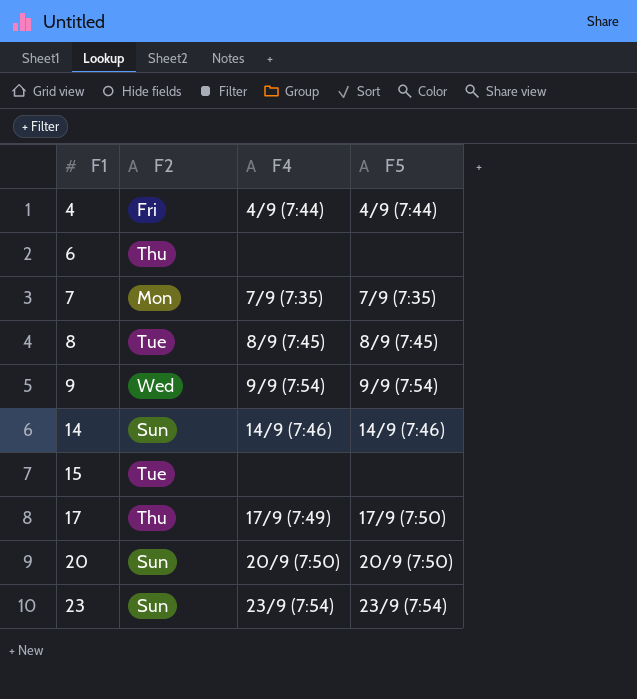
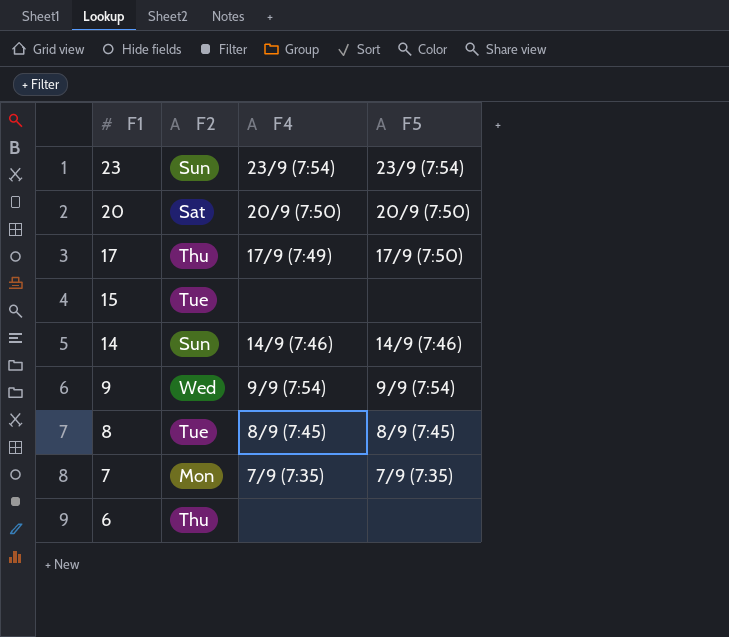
row order: F1 ascending -> F1 descending
row 4: Fri | 4/9 (7:44) | 4/9 (7:44) -> none
20 | F2: Sun -> Sat

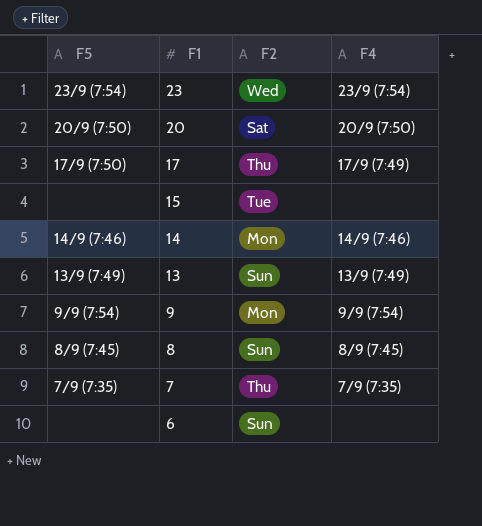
column F5 | position: 4 -> 1
23 | F2: Sun -> Wed
14 | F2: Sun -> Mon
row 13: none -> 13/9 (7:49) | Sun | 13/9 (7:49)
9 | F2: Wed -> Mon
8 | F2: Tue -> Sun
7 | F2: Mon -> Thu
6 | F2: Thu -> Sun

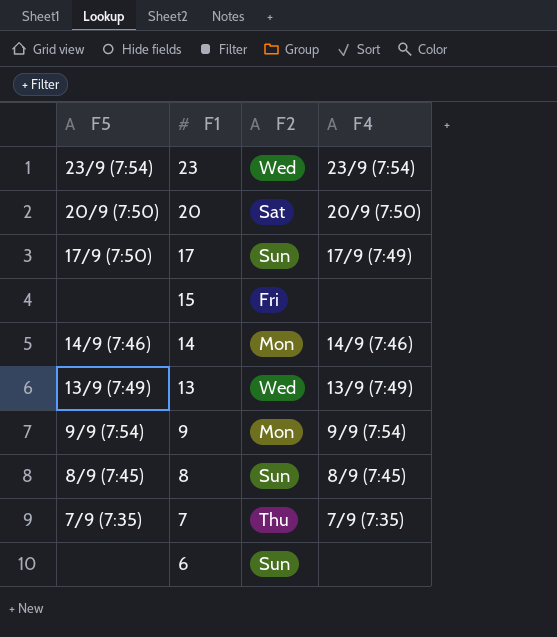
17 | F2: Thu -> Sun
15 | F2: Tue -> Fri
13 | F2: Sun -> Wed

